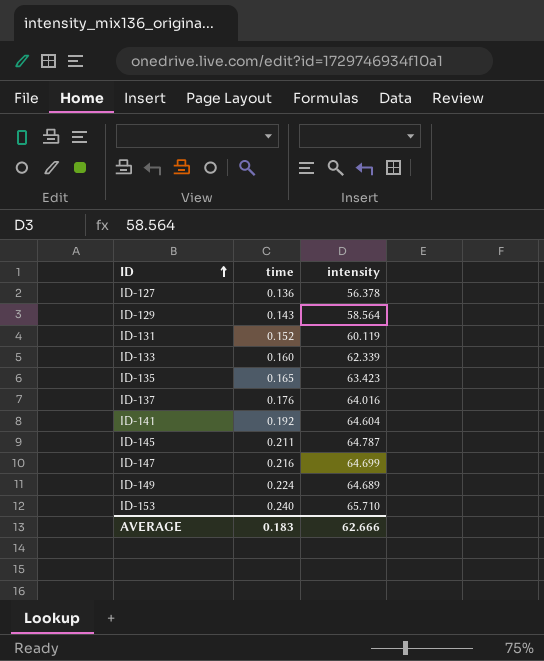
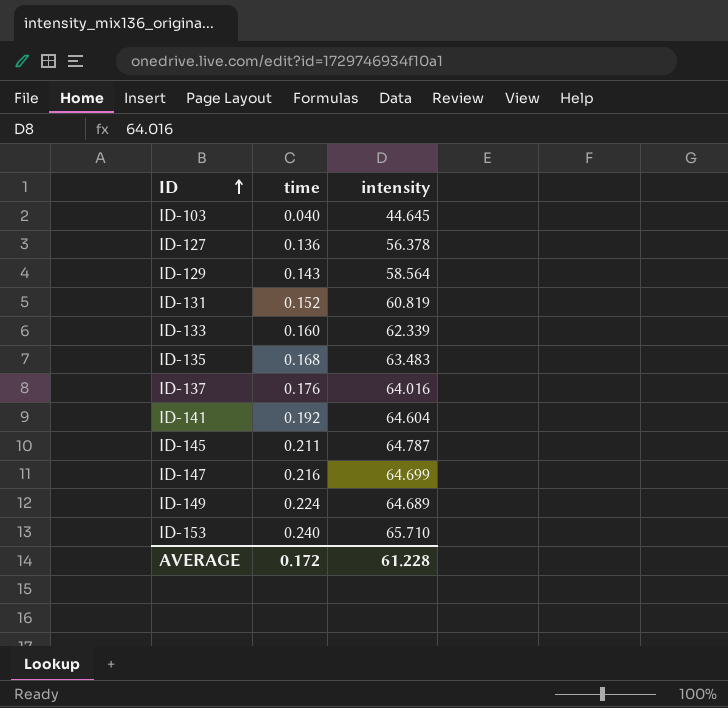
row ID-103: none -> 0.040 | 44.645
ID-131 | intensity: 60.119 -> 60.819
ID-135 | time: 0.165 -> 0.168
ID-135 | intensity: 63.423 -> 63.483
AVERAGE | time: 0.183 -> 0.172
AVERAGE | intensity: 62.666 -> 61.228

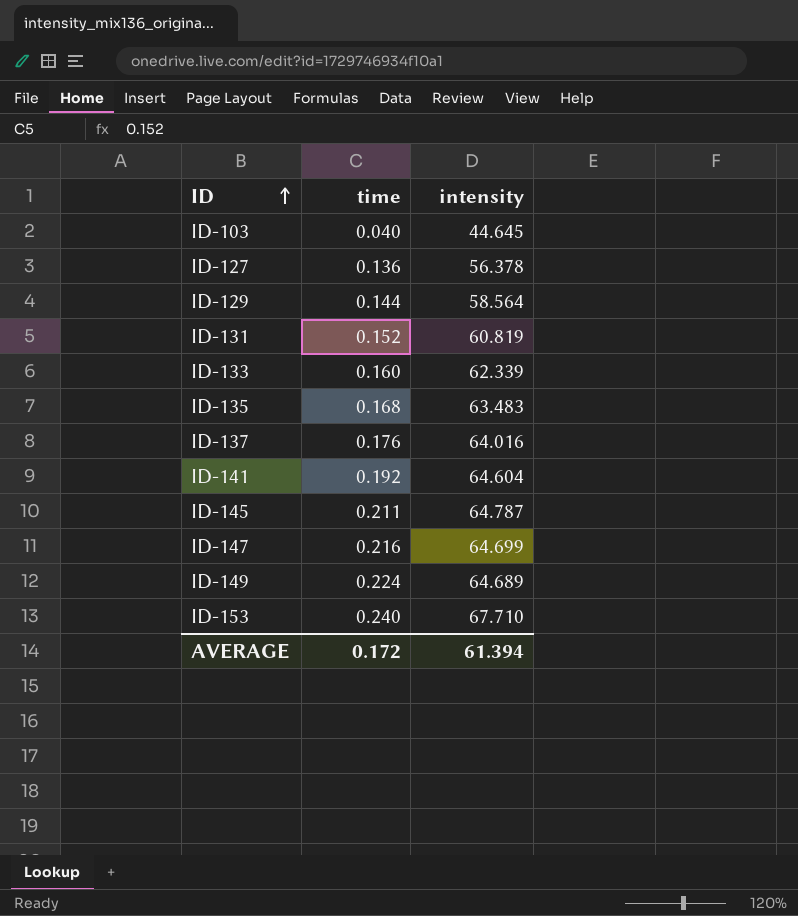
ID-129 | time: 0.143 -> 0.144
ID-153 | intensity: 65.710 -> 67.710
AVERAGE | intensity: 61.228 -> 61.394

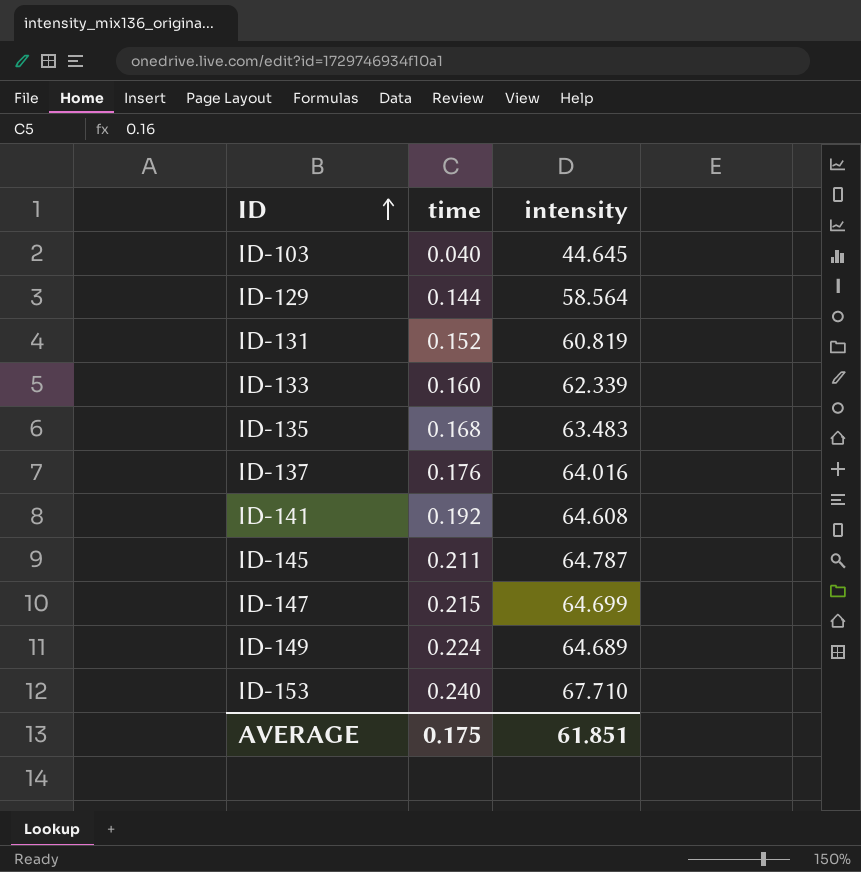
row ID-127: 0.136 | 56.378 -> none
ID-141 | intensity: 64.604 -> 64.608
ID-147 | time: 0.216 -> 0.215
AVERAGE | time: 0.172 -> 0.175
AVERAGE | intensity: 61.394 -> 61.851

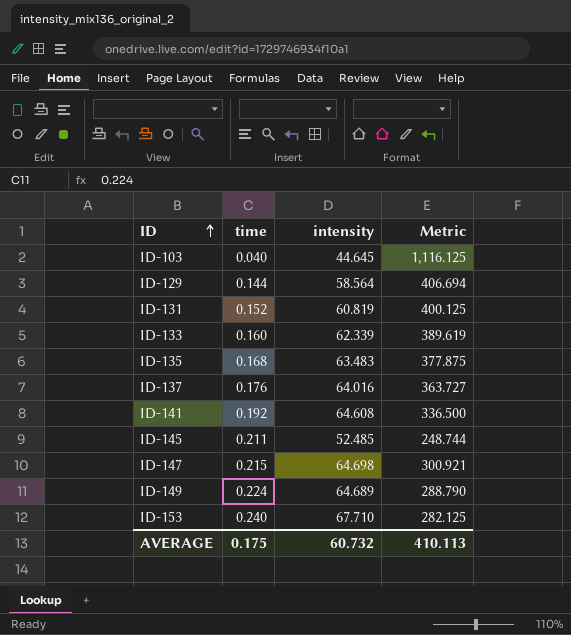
column Metric | formula: none -> [intensity] / [time]
ID-145 | intensity: 64.787 -> 52.485
ID-147 | intensity: 64.699 -> 64.698
AVERAGE | intensity: 61.851 -> 60.732

